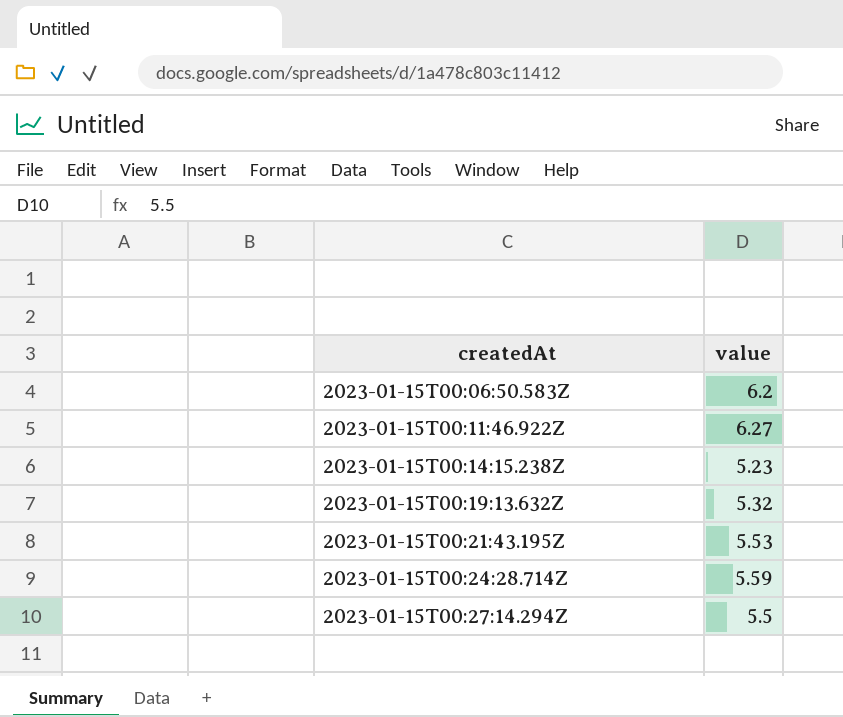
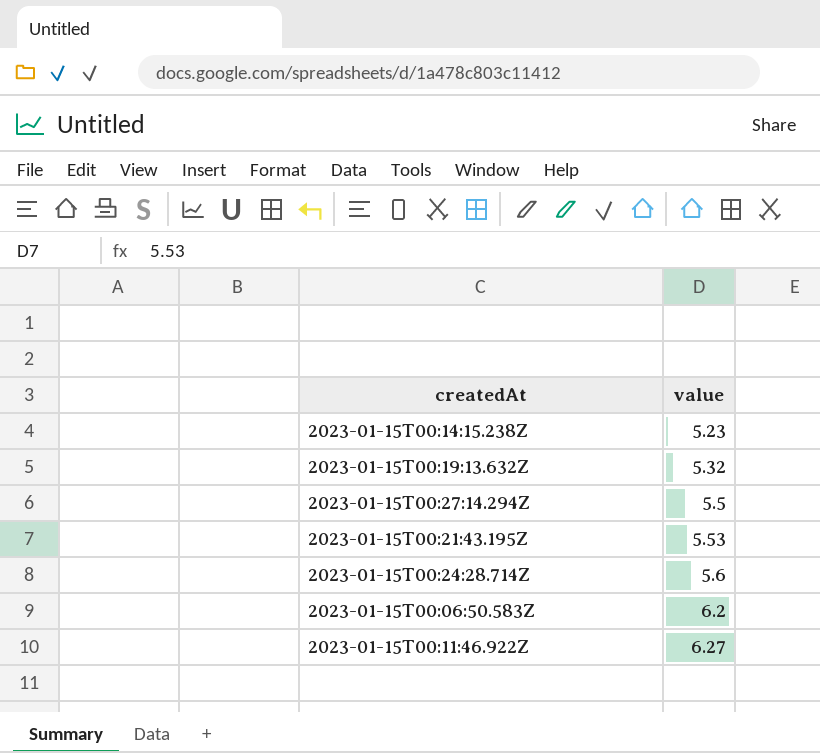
row order: createdAt ascending -> value ascending
2023-01-15T00:24:28.714Z | value: 5.59 -> 5.6

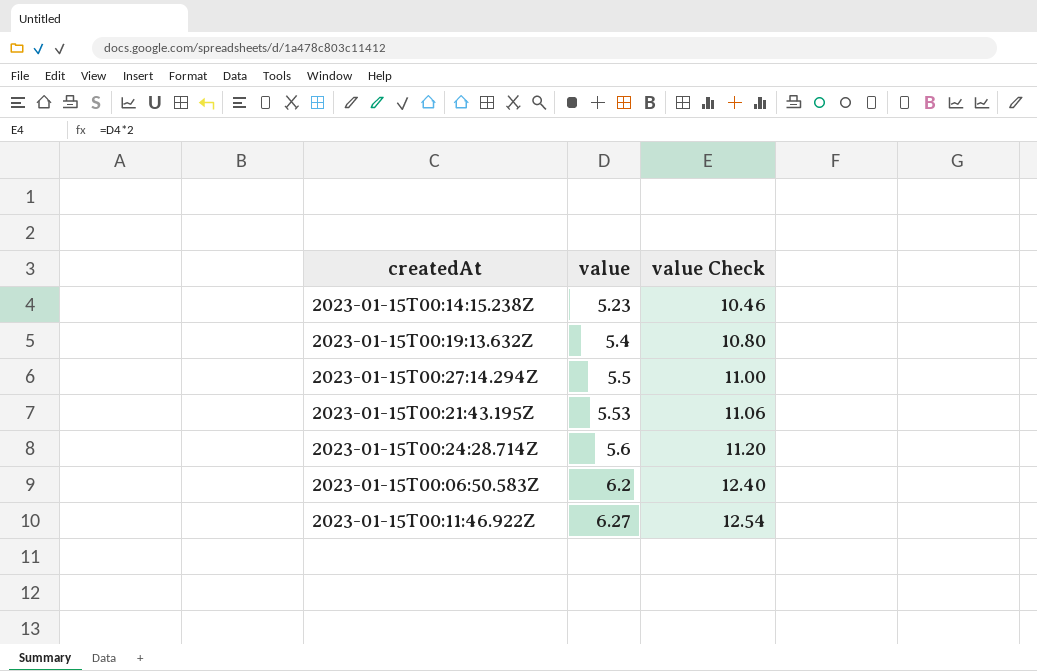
column value Check | formula: none -> [value] * 2
2023-01-15T00:19:13.632Z | value: 5.32 -> 5.4

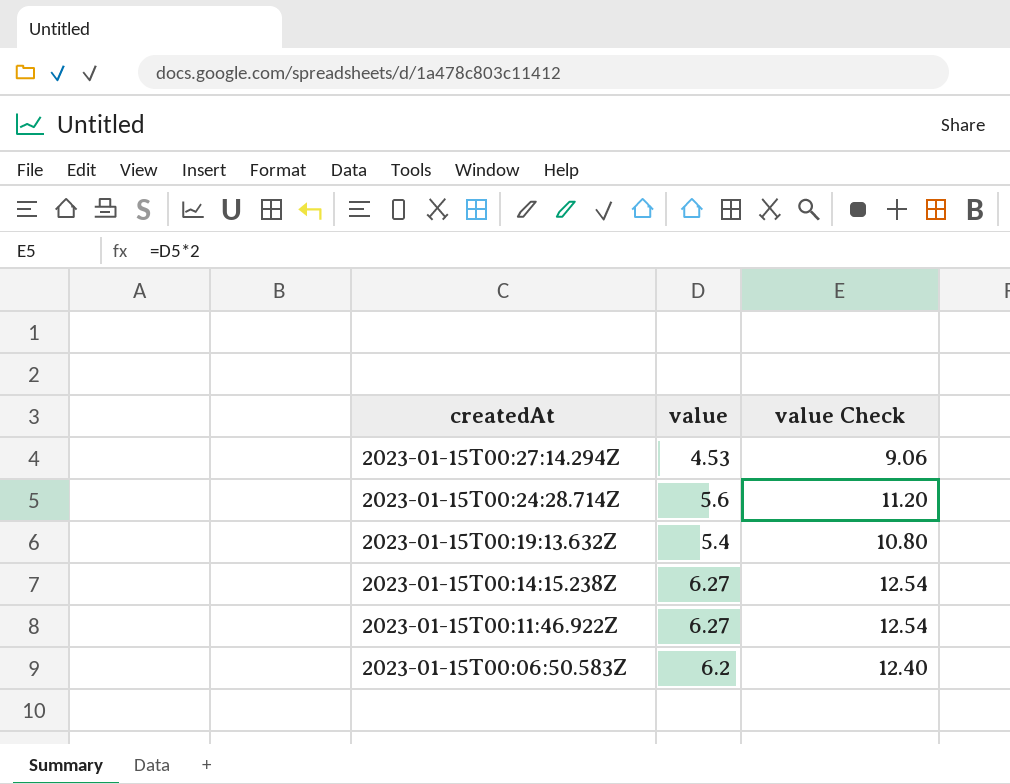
row order: value ascending -> createdAt descending
row 2023-01-15T00:21:43.195Z: 5.53 | 11.06 -> none
2023-01-15T00:27:14.294Z | value: 5.5 -> 4.53
2023-01-15T00:27:14.294Z | value Check: 11.00 -> 9.06
2023-01-15T00:14:15.238Z | value: 5.23 -> 6.27
2023-01-15T00:14:15.238Z | value Check: 10.46 -> 12.54

